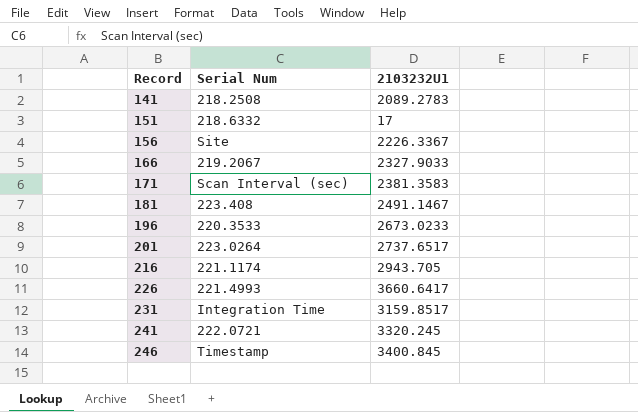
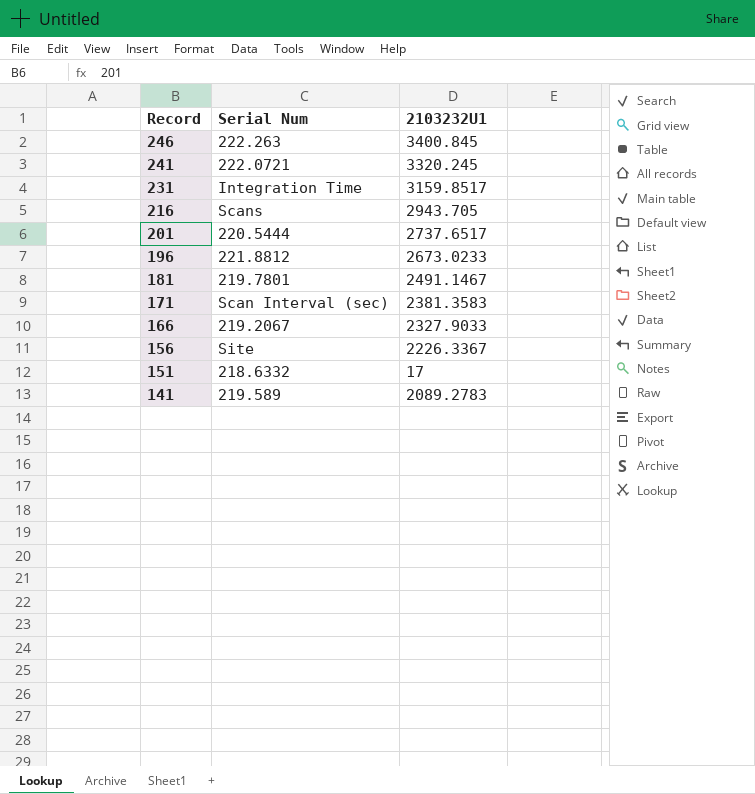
row order: Record ascending -> Record descending
row 226: 221.4993 | 3660.6417 -> none
246 | Serial Num: Timestamp -> 222.263
216 | Serial Num: 221.1174 -> Scans
201 | Serial Num: 223.0264 -> 220.5444
196 | Serial Num: 220.3533 -> 221.8812
181 | Serial Num: 223.408 -> 219.7801
141 | Serial Num: 218.2508 -> 219.589

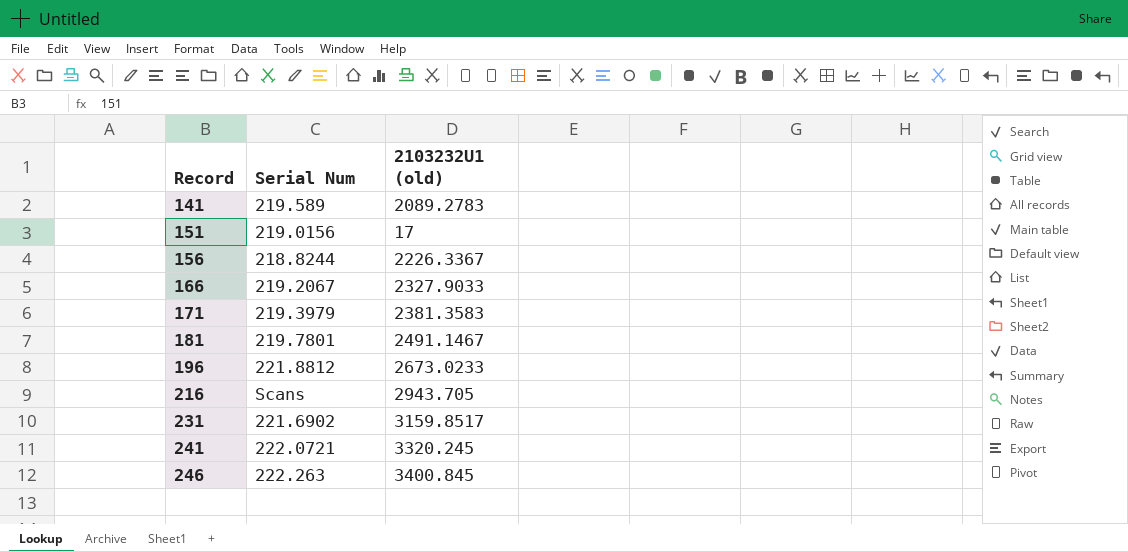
row order: Record descending -> Record ascending
column name: 2103232U1 -> 2103232U1 (old)
row 201: 220.5444 | 2737.6517 -> none
151 | Serial Num: 218.6332 -> 219.0156
156 | Serial Num: Site -> 218.8244
171 | Serial Num: Scan Interval (sec) -> 219.3979
231 | Serial Num: Integration Time -> 221.6902

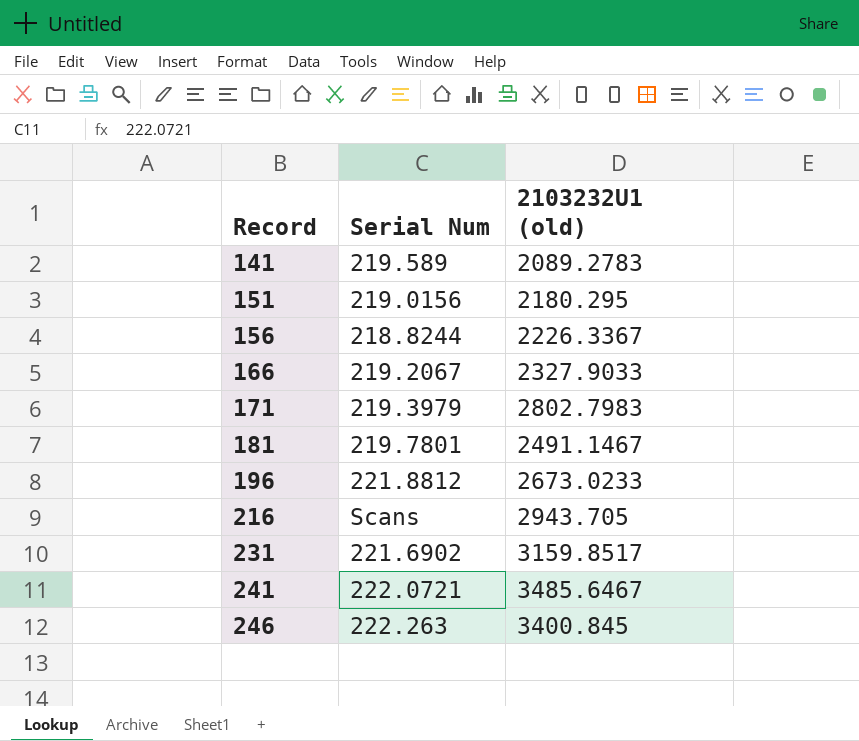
151 | 2103232U1 (old): 17 -> 2180.295
171 | 2103232U1 (old): 2381.3583 -> 2802.7983
241 | 2103232U1 (old): 3320.245 -> 3485.6467

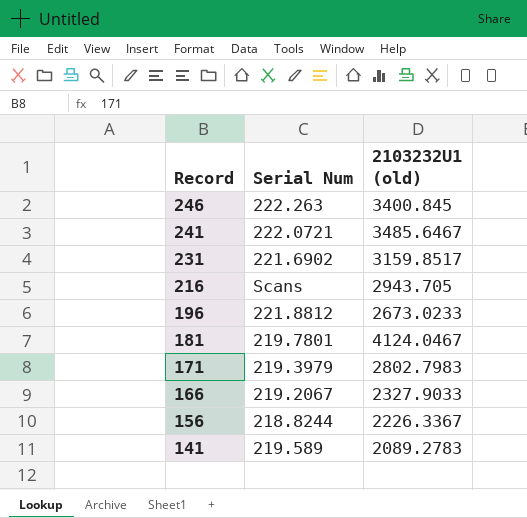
row order: Record ascending -> Record descending
row 151: 219.0156 | 2180.295 -> none
181 | 2103232U1 (old): 2491.1467 -> 4124.0467

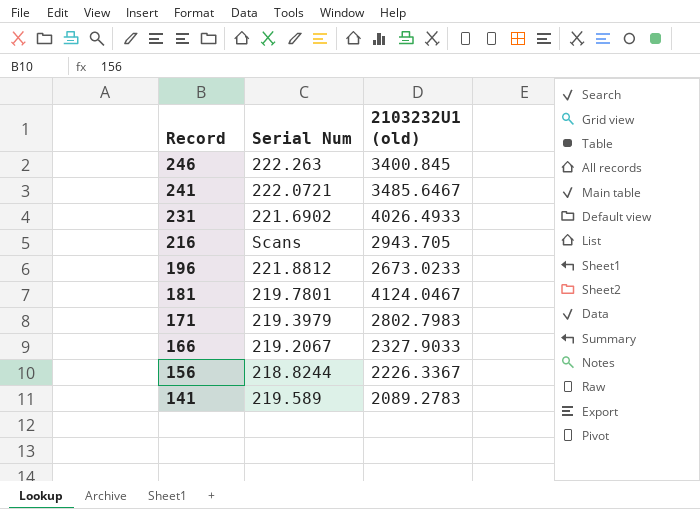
231 | 2103232U1 (old): 3159.8517 -> 4026.4933

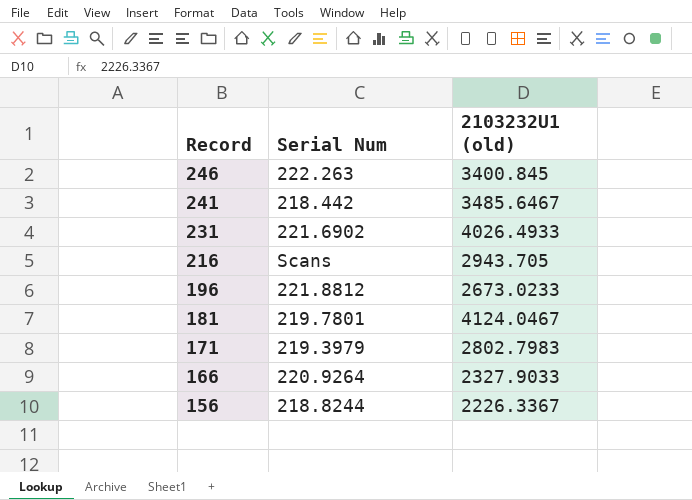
row 141: 219.589 | 2089.2783 -> none
241 | Serial Num: 222.0721 -> 218.442
166 | Serial Num: 219.2067 -> 220.9264

